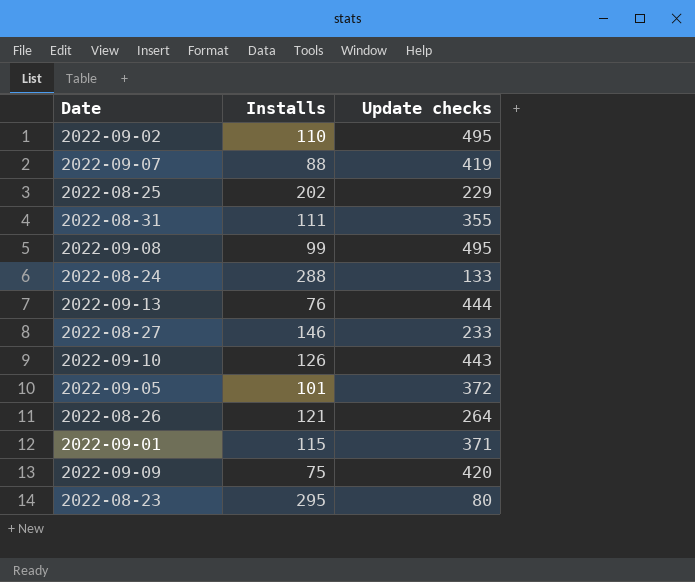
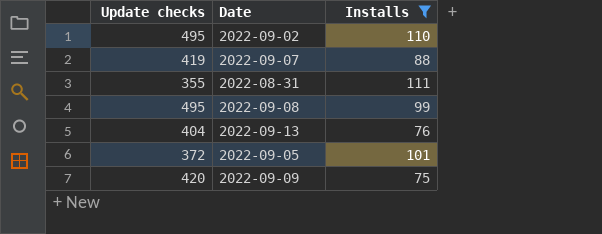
filter: none -> Installs <= 111
column Update checks | position: 3 -> 1
2022-09-13 | Update checks: 444 -> 404

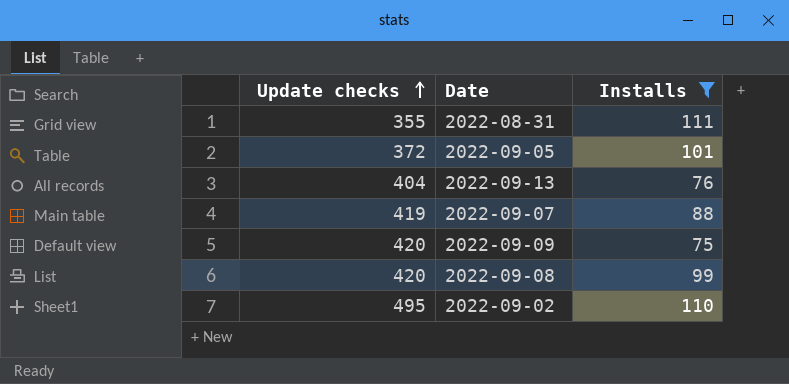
row order: none -> Update checks ascending
2022-09-08 | Update checks: 495 -> 420

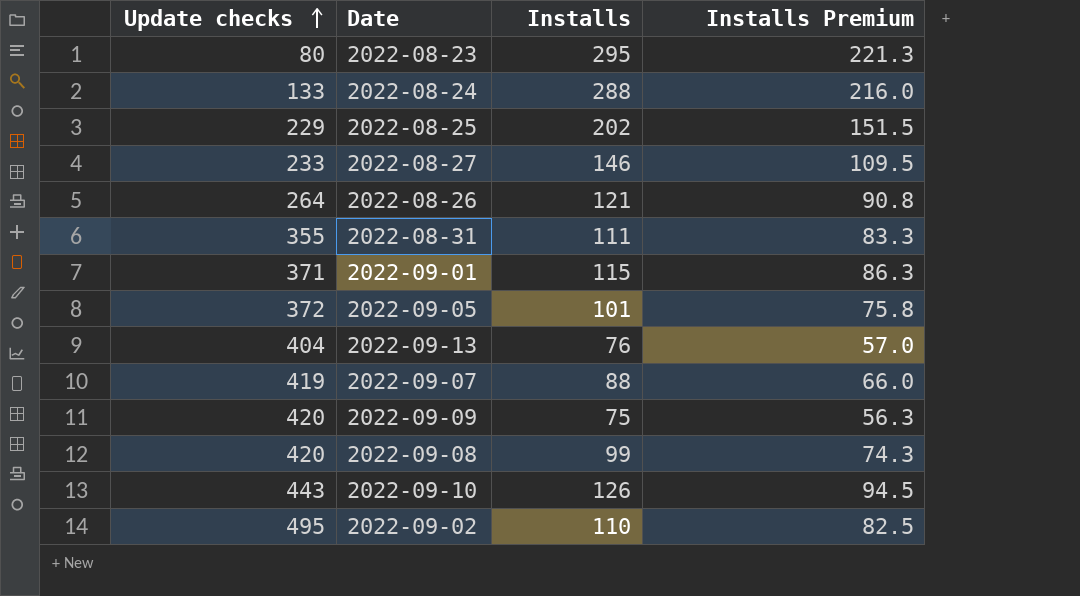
filter: Installs <= 111 -> none
column Installs Premium | formula: none -> [Installs] * 0.75

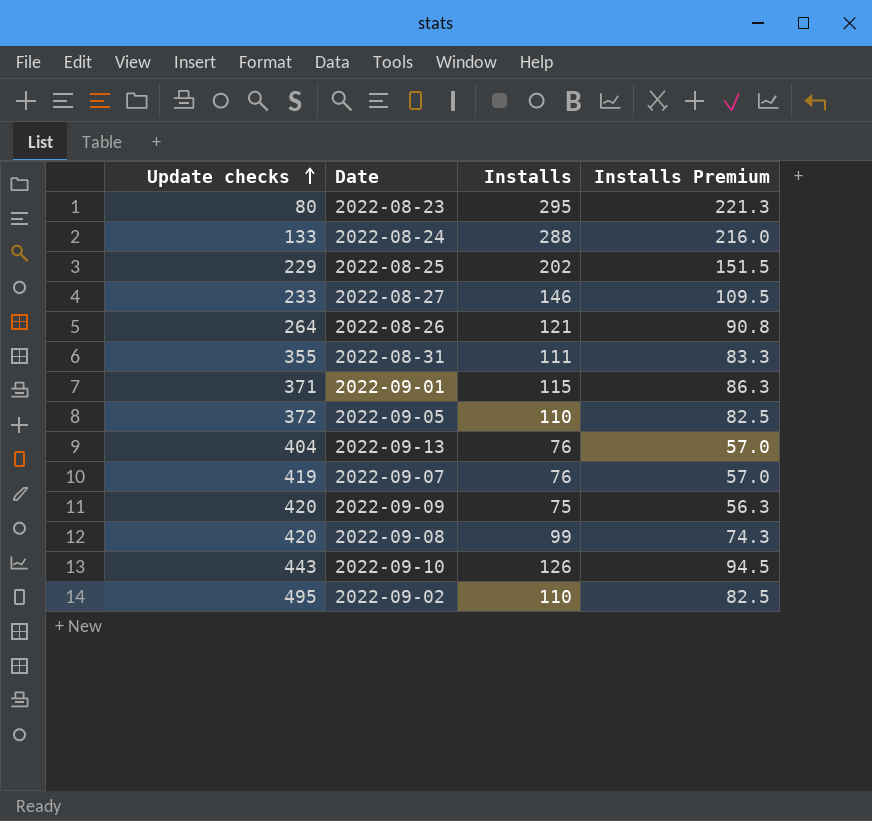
2022-09-05 | Installs: 101 -> 110
2022-09-05 | Installs Premium: 75.8 -> 82.5
2022-09-07 | Installs: 88 -> 76
2022-09-07 | Installs Premium: 66.0 -> 57.0

